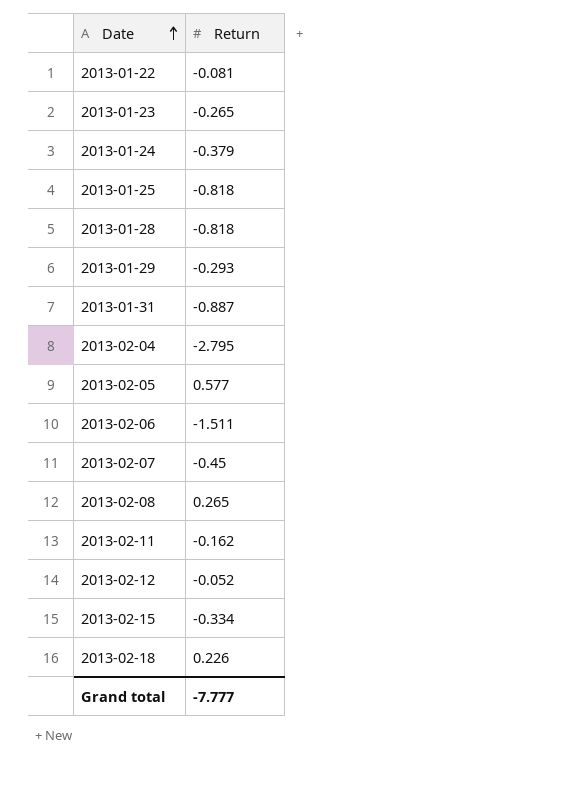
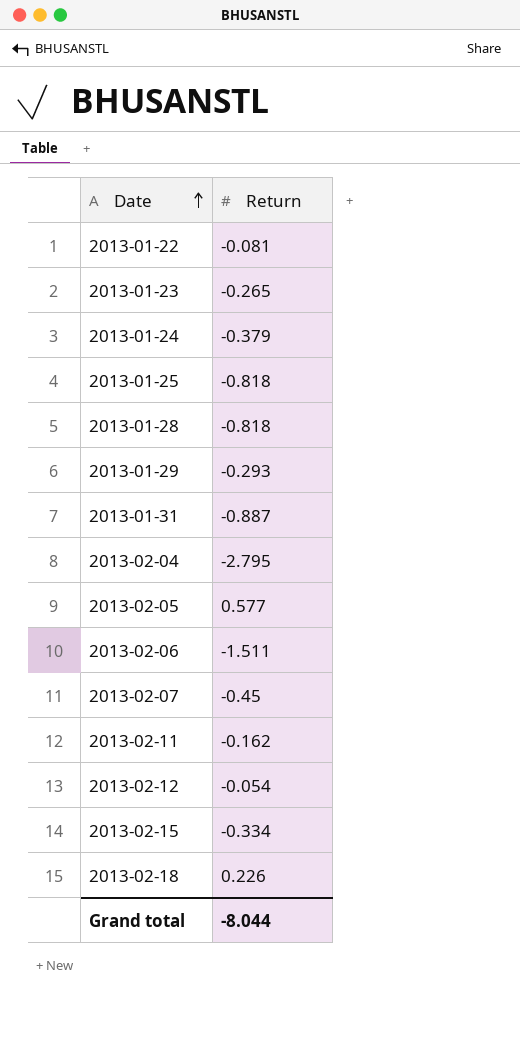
row 2013-02-08: 0.265 -> none
2013-02-12 | Return: -0.052 -> -0.054
Grand total | Return: -7.777 -> -8.044

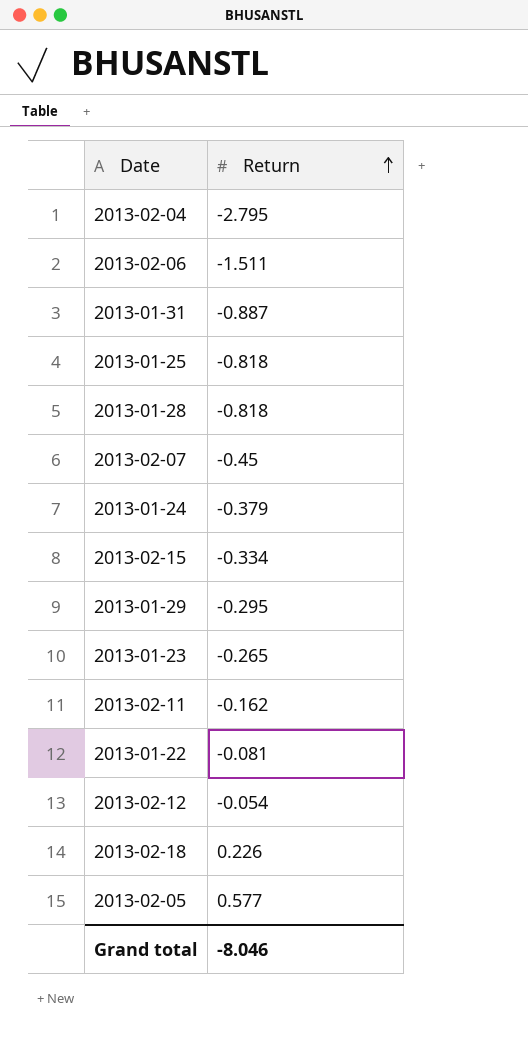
row order: Date ascending -> Return ascending
2013-01-29 | Return: -0.293 -> -0.295
Grand total | Return: -8.044 -> -8.046

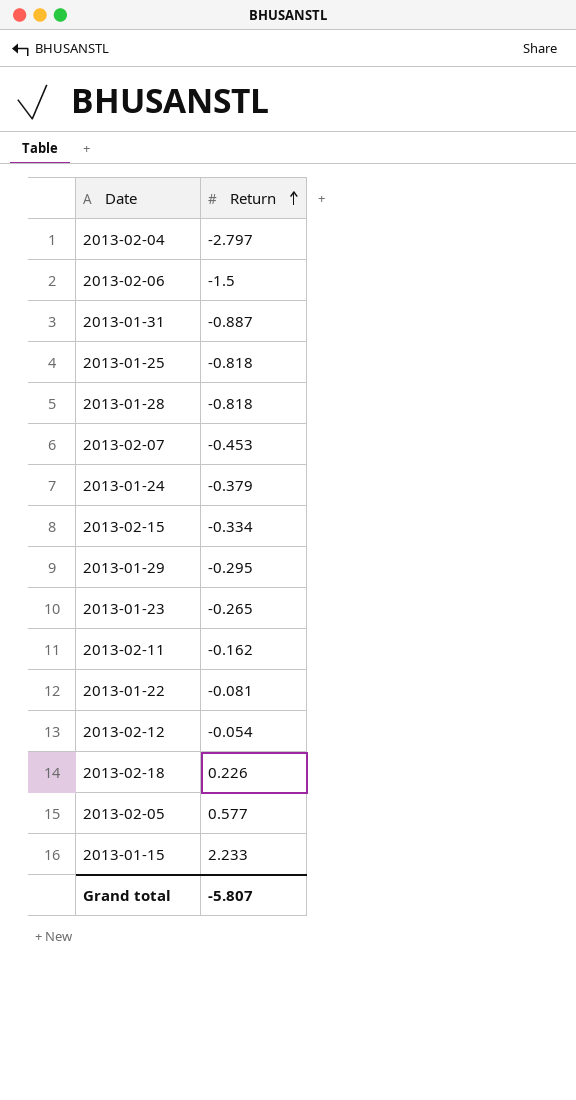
2013-02-04 | Return: -2.795 -> -2.797
2013-02-06 | Return: -1.511 -> -1.5
2013-02-07 | Return: -0.45 -> -0.453
row 2013-01-15: none -> 2.233
Grand total | Return: -8.046 -> -5.807

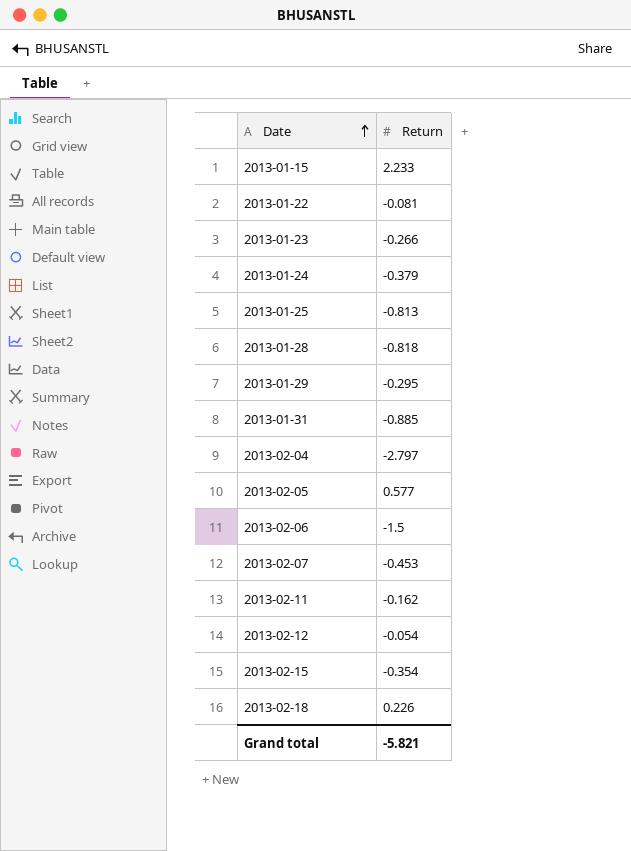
row order: Return ascending -> Date ascending
2013-01-23 | Return: -0.265 -> -0.266
2013-01-25 | Return: -0.818 -> -0.813
2013-01-31 | Return: -0.887 -> -0.885
2013-02-15 | Return: -0.334 -> -0.354
Grand total | Return: -5.807 -> -5.821

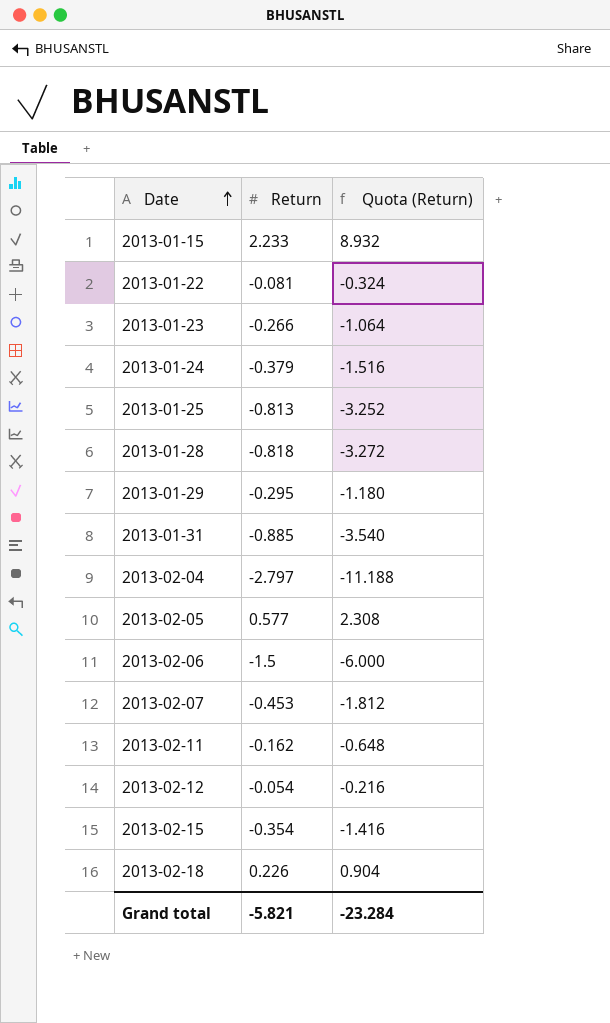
column Quota (Return) | formula: none -> [Return] * 4

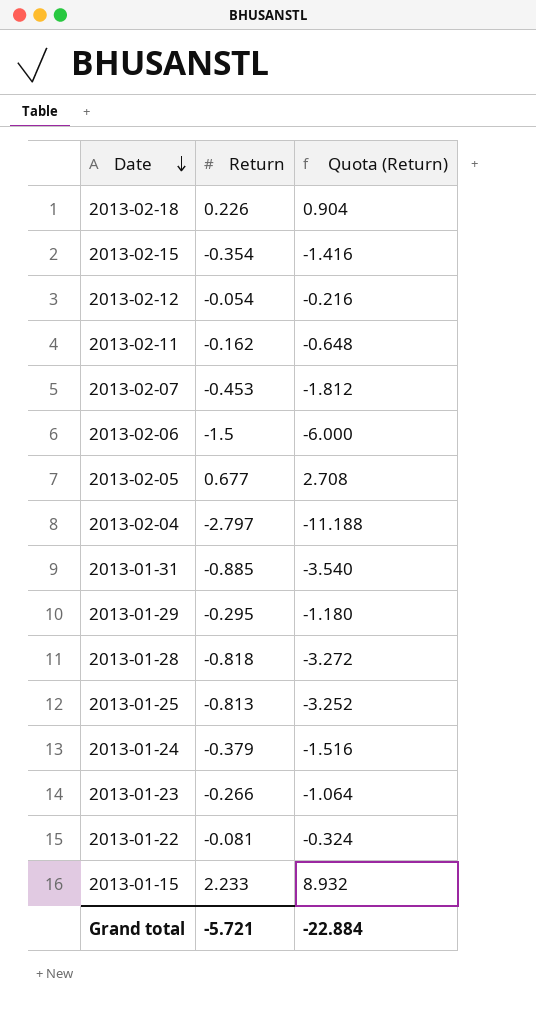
row order: Date ascending -> Date descending
2013-02-05 | Return: 0.577 -> 0.677
2013-02-05 | Quota (Return): 2.308 -> 2.708
Grand total | Return: -5.821 -> -5.721
Grand total | Quota (Return): -23.284 -> -22.884

